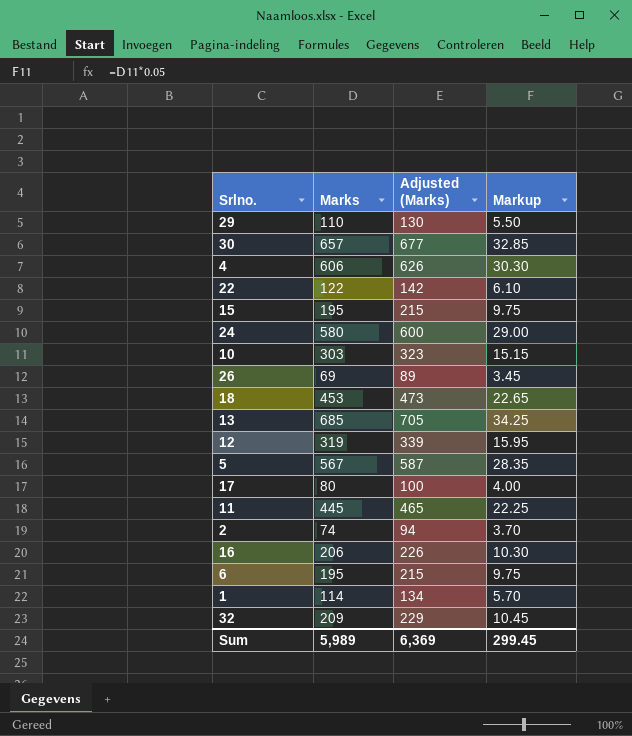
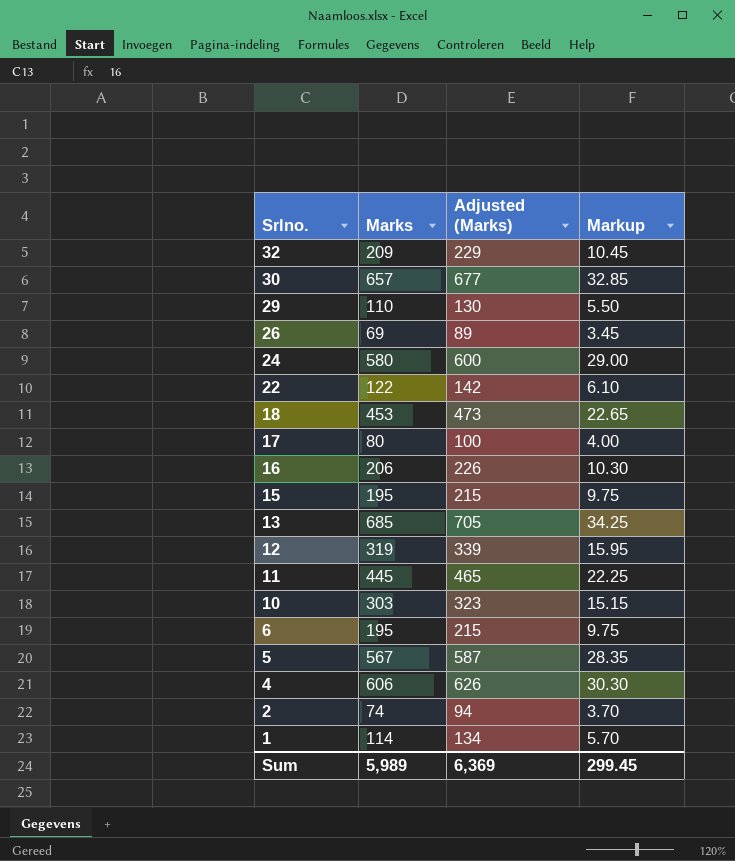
row order: none -> Srlno. descending

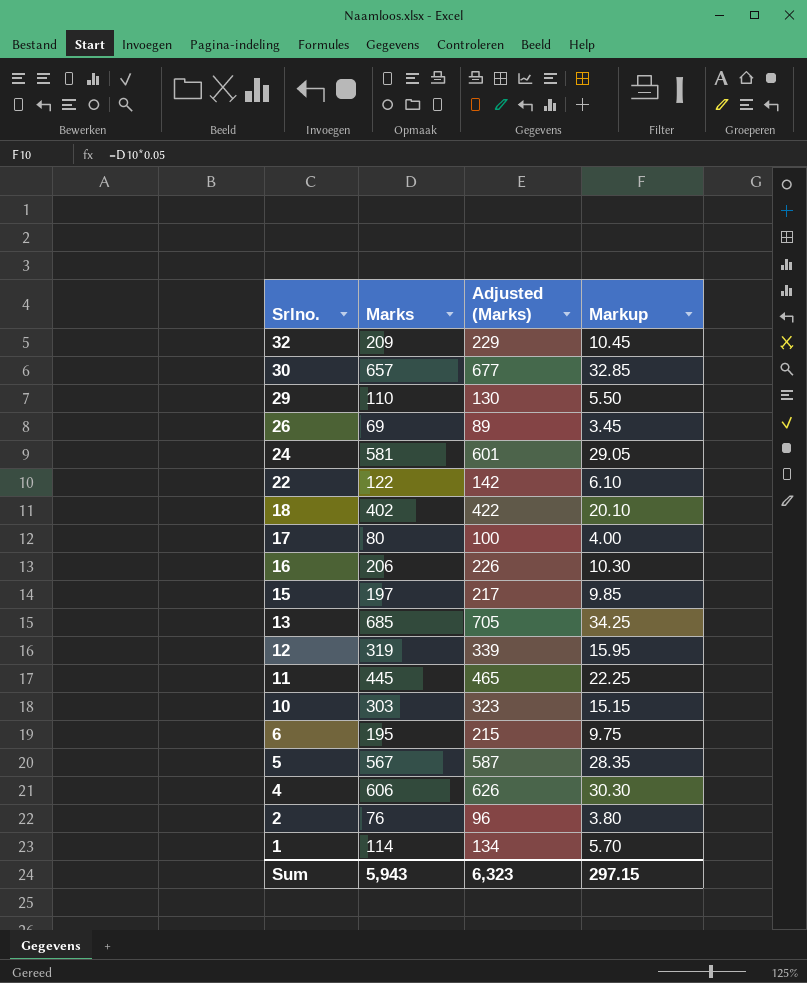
24 | Marks: 580 -> 581
24 | Adjusted (Marks): 600 -> 601
24 | Markup: 29.00 -> 29.05
18 | Marks: 453 -> 402
18 | Adjusted (Marks): 473 -> 422
18 | Markup: 22.65 -> 20.10
15 | Marks: 195 -> 197
15 | Adjusted (Marks): 215 -> 217
15 | Markup: 9.75 -> 9.85
2 | Marks: 74 -> 76
2 | Adjusted (Marks): 94 -> 96
2 | Markup: 3.70 -> 3.80
Sum | Marks: 5,989 -> 5,943
Sum | Adjusted (Marks): 6,369 -> 6,323
Sum | Markup: 299.45 -> 297.15

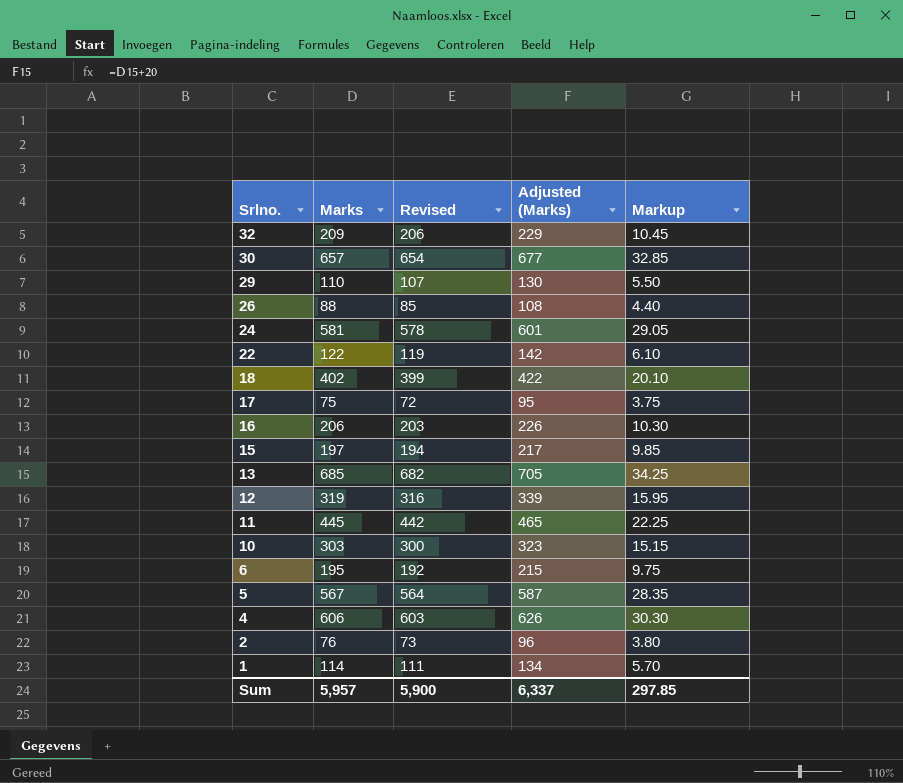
column Revised | formula: none -> [Marks] - 3
26 | Marks: 69 -> 88
26 | Adjusted (Marks): 89 -> 108
26 | Markup: 3.45 -> 4.40
17 | Marks: 80 -> 75
17 | Adjusted (Marks): 100 -> 95
17 | Markup: 4.00 -> 3.75
Sum | Marks: 5,943 -> 5,957
Sum | Adjusted (Marks): 6,323 -> 6,337
Sum | Markup: 297.15 -> 297.85

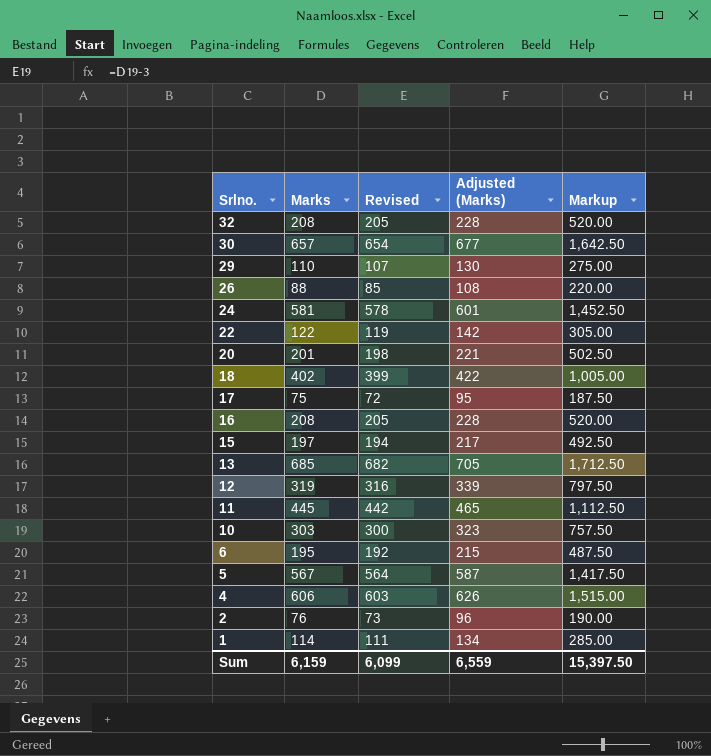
column Markup | formula: [Marks] * 0.05 -> [Marks] * 2.5
32 | Marks: 209 -> 208
32 | Revised: 206 -> 205
32 | Adjusted (Marks): 229 -> 228
row 20: none -> 201 | 198 | 221 | 502.50
16 | Marks: 206 -> 208
16 | Revised: 203 -> 205
16 | Adjusted (Marks): 226 -> 228
Sum | Marks: 5,957 -> 6,159
Sum | Revised: 5,900 -> 6,099
Sum | Adjusted (Marks): 6,337 -> 6,559
Sum | Markup: 297.85 -> 15,397.50

